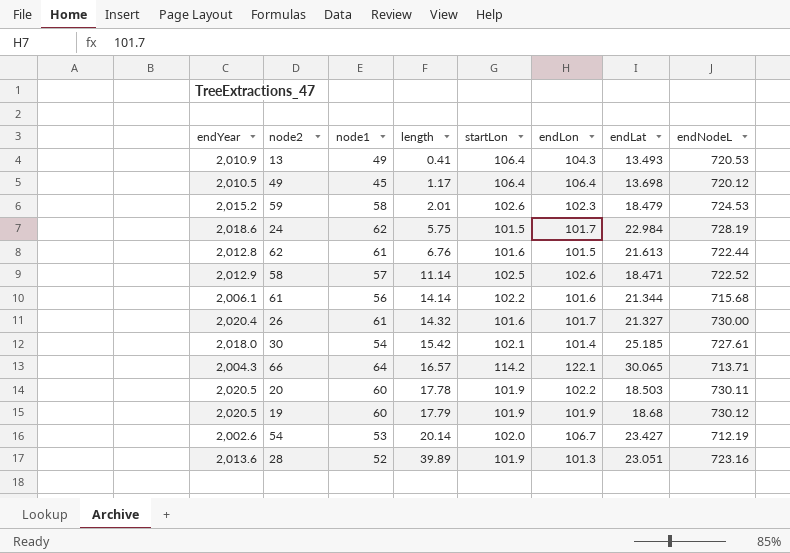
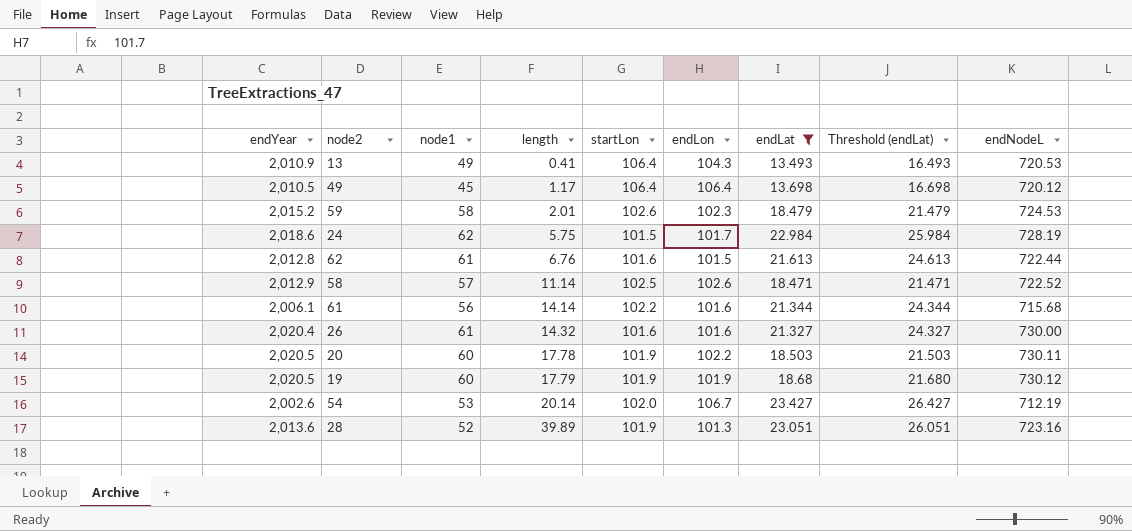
filter: none -> endLat <= 23.427
column Threshold (endLat) | formula: none -> [endLat] + 3
26 | endLon: 101.7 -> 101.6

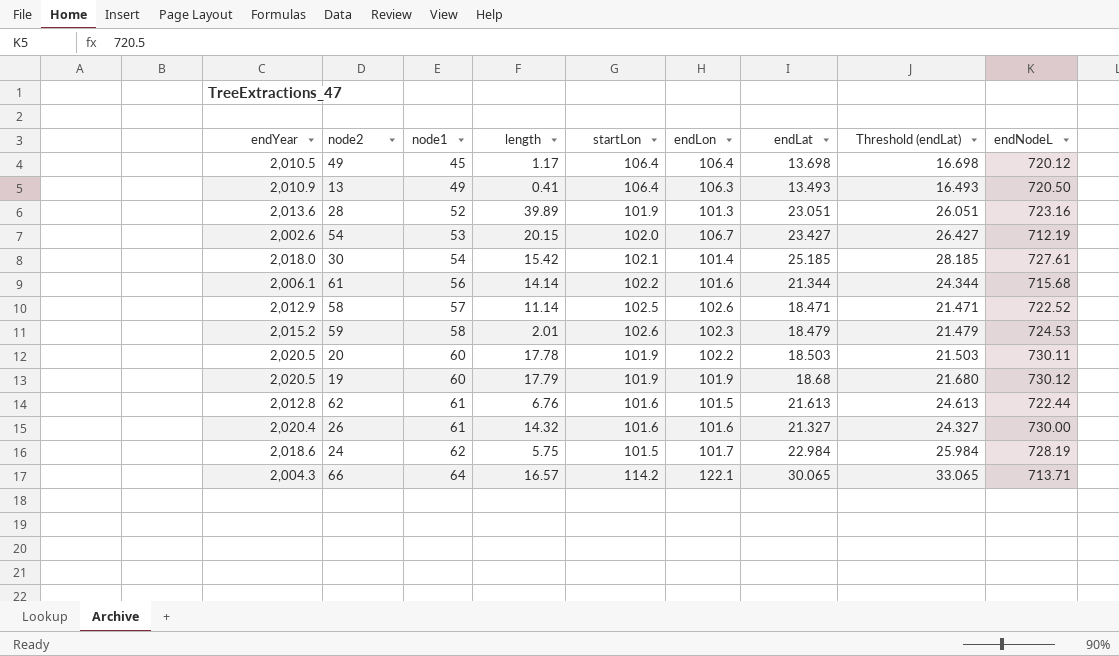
filter: endLat <= 23.427 -> none
row order: length ascending -> node1 ascending
13 | endLon: 104.3 -> 106.3
13 | endNodeL: 720.53 -> 720.50
54 | length: 20.14 -> 20.15

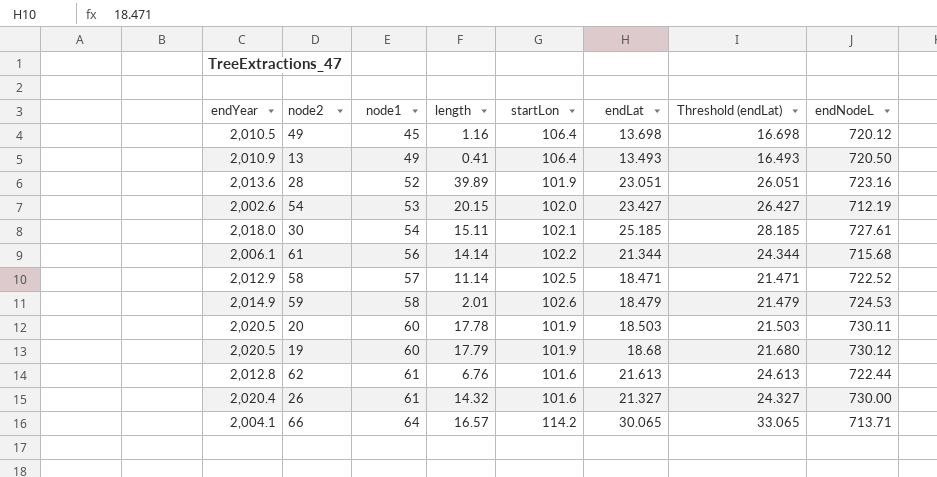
column endLon | position: 6 -> none
row 24: 2,018.6 | 62 | 5.75 | 101.5 | 101.7 | 22.984 | 25.984 | 728.19 -> none
49 | length: 1.17 -> 1.16
30 | length: 15.42 -> 15.11
59 | endYear: 2,015.2 -> 2,014.9
66 | endYear: 2,004.3 -> 2,004.1

